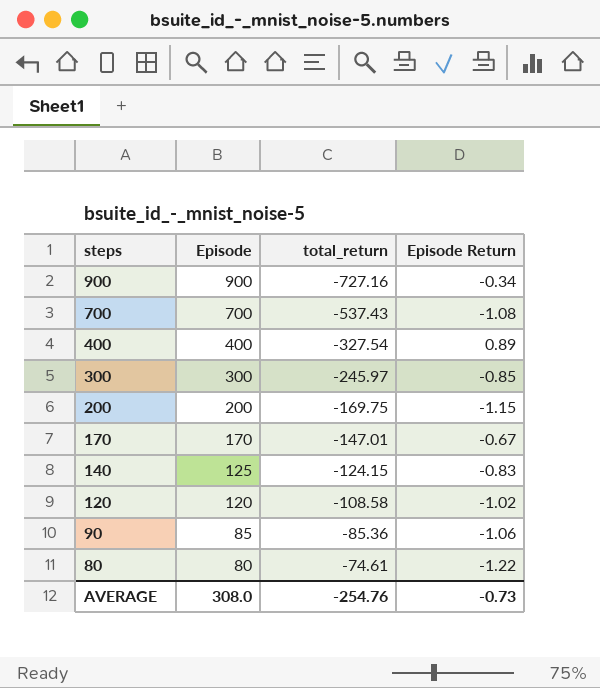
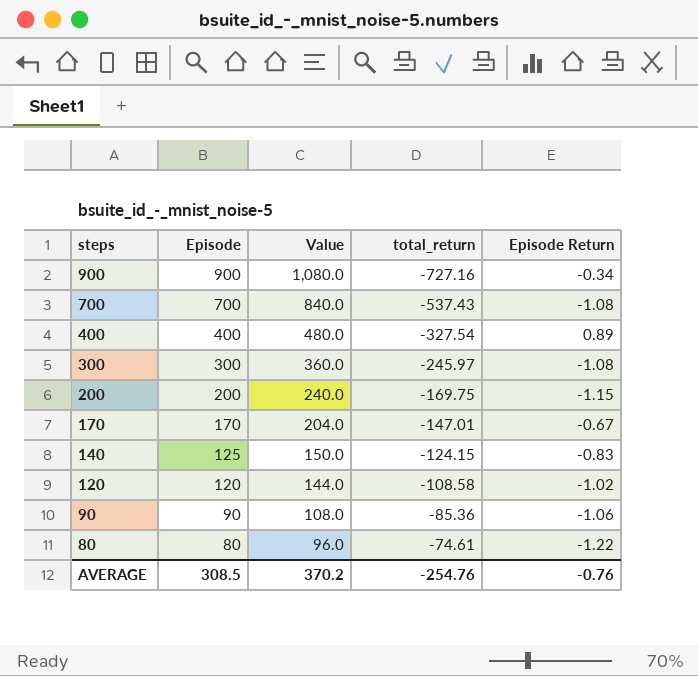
column Value | formula: none -> [Episode] * 1.2
300 | Episode Return: -0.85 -> -1.08
90 | Episode: 85 -> 90
AVERAGE | Episode: 308.0 -> 308.5
AVERAGE | Episode Return: -0.73 -> -0.76

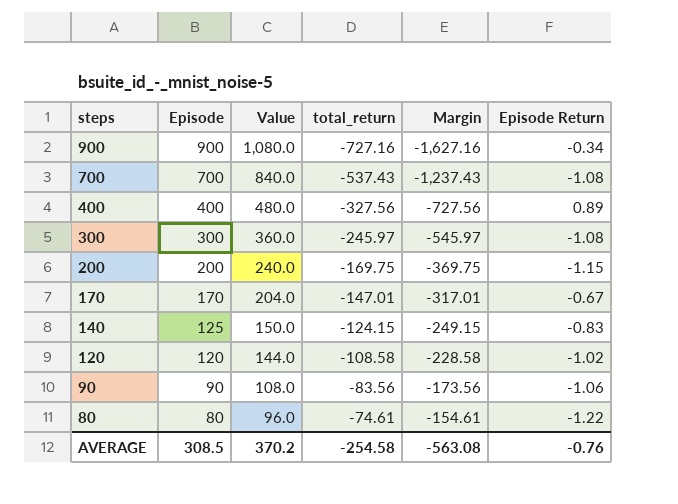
column Margin | formula: none -> [total_return] - [Episode]
400 | total_return: -327.54 -> -327.56
90 | total_return: -85.36 -> -83.56
AVERAGE | total_return: -254.76 -> -254.58

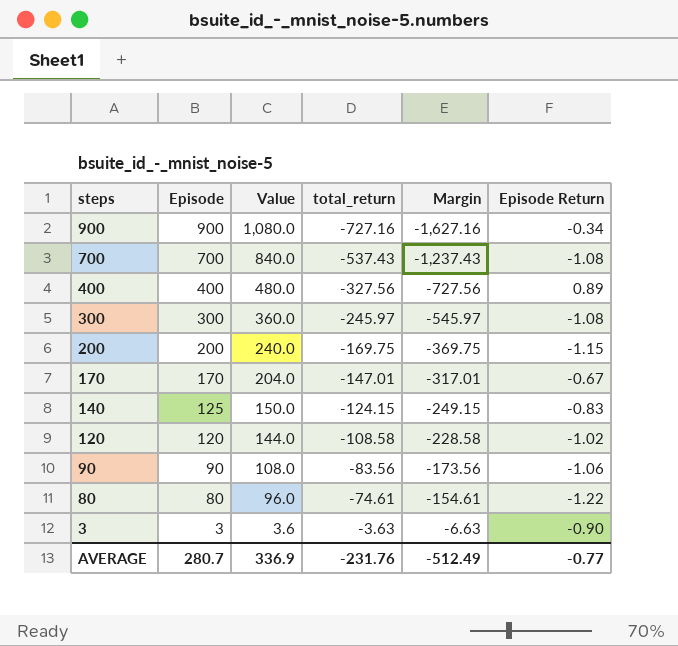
row 3: none -> 3 | 3.6 | -3.63 | -6.63 | -0.90
AVERAGE | Episode: 308.5 -> 280.7
AVERAGE | Value: 370.2 -> 336.9
AVERAGE | total_return: -254.58 -> -231.76
AVERAGE | Margin: -563.08 -> -512.49
AVERAGE | Episode Return: -0.76 -> -0.77

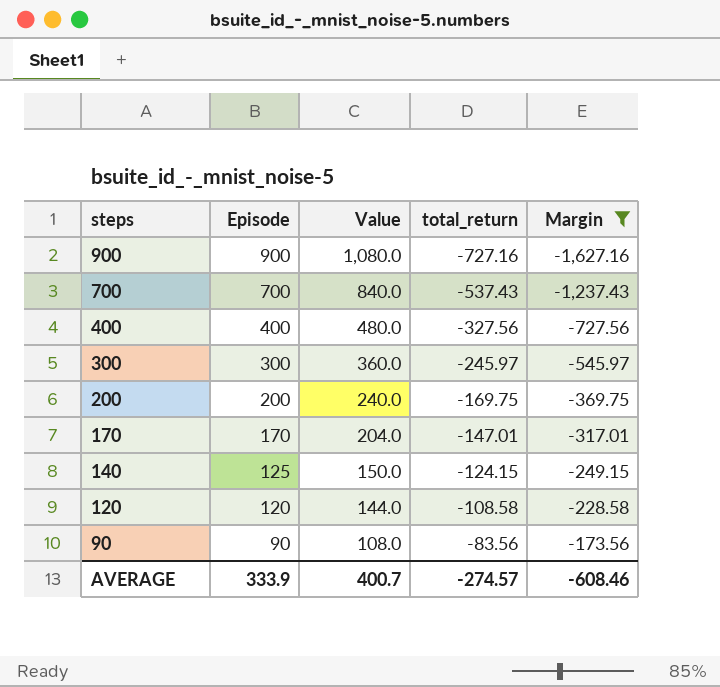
filter: none -> Margin <= -173.56
column Episode Return | position: 6 -> none
AVERAGE | Episode: 280.7 -> 333.9
AVERAGE | Value: 336.9 -> 400.7
AVERAGE | total_return: -231.76 -> -274.57
AVERAGE | Margin: -512.49 -> -608.46

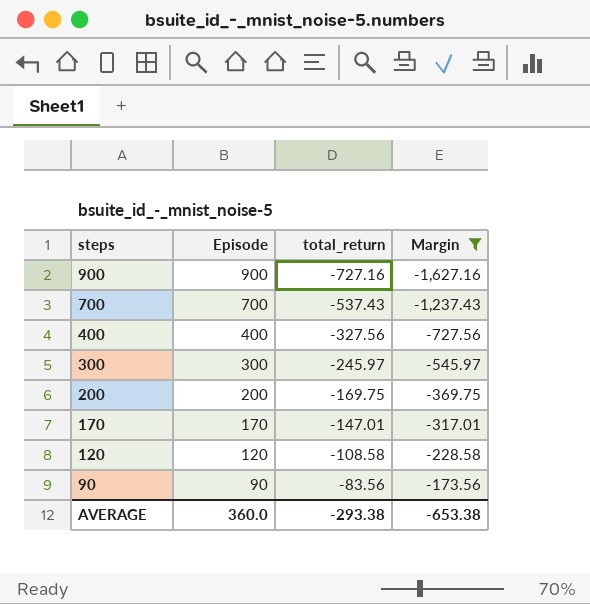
column Value | formula: [Episode] * 1.2 -> none
row 140: 125 | 150.0 | -124.15 | -249.15 -> none
AVERAGE | Episode: 333.9 -> 360.0
AVERAGE | total_return: -274.57 -> -293.38
AVERAGE | Margin: -608.46 -> -653.38

